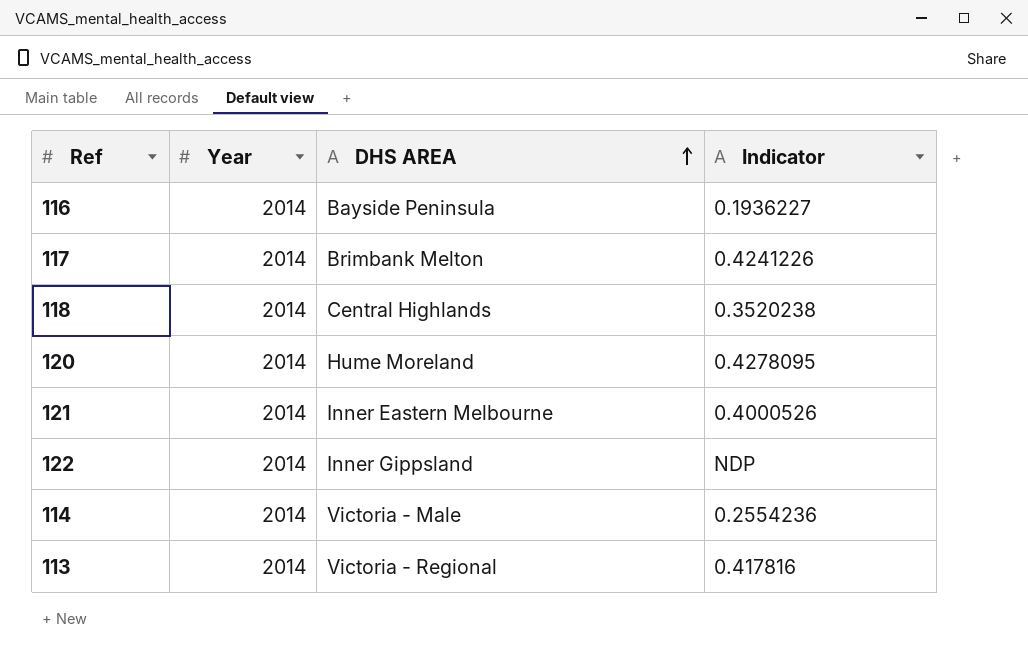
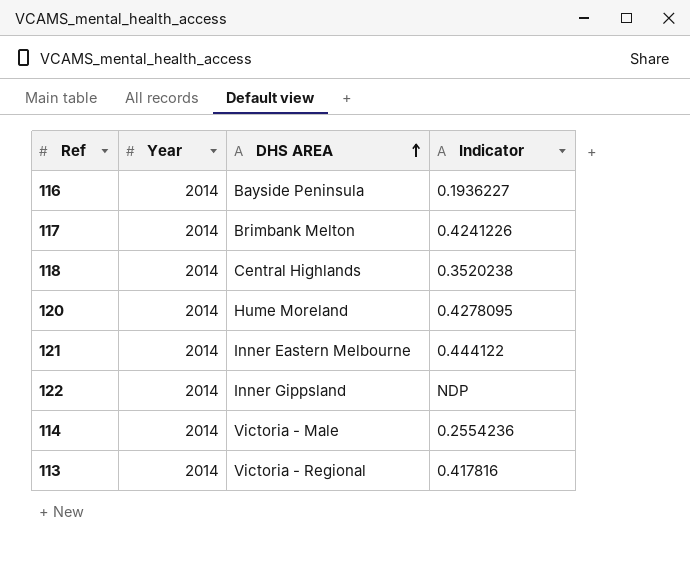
121 | Indicator: 0.4000526 -> 0.444122

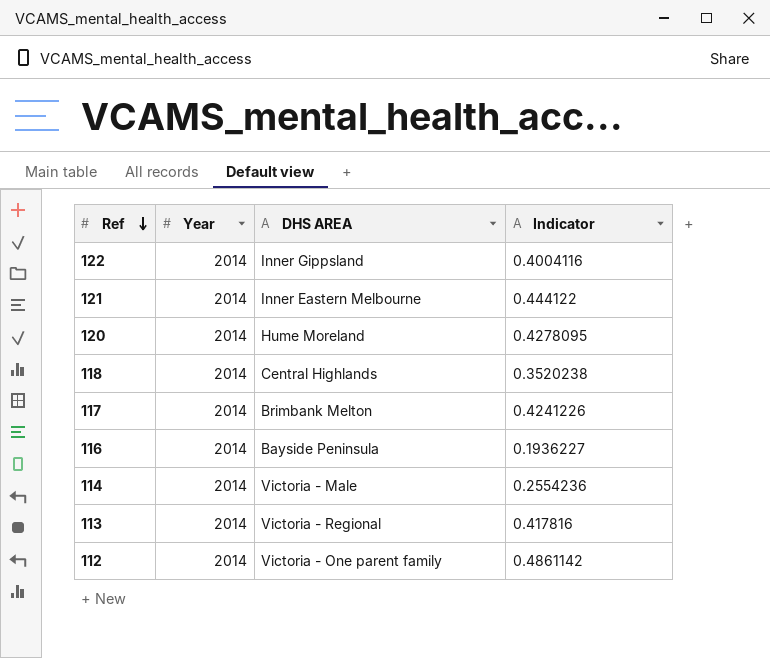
row order: DHS AREA ascending -> Ref descending
122 | Indicator: NDP -> 0.4004116
row 112: none -> 2014 | Victoria - One parent family | 0.4861142

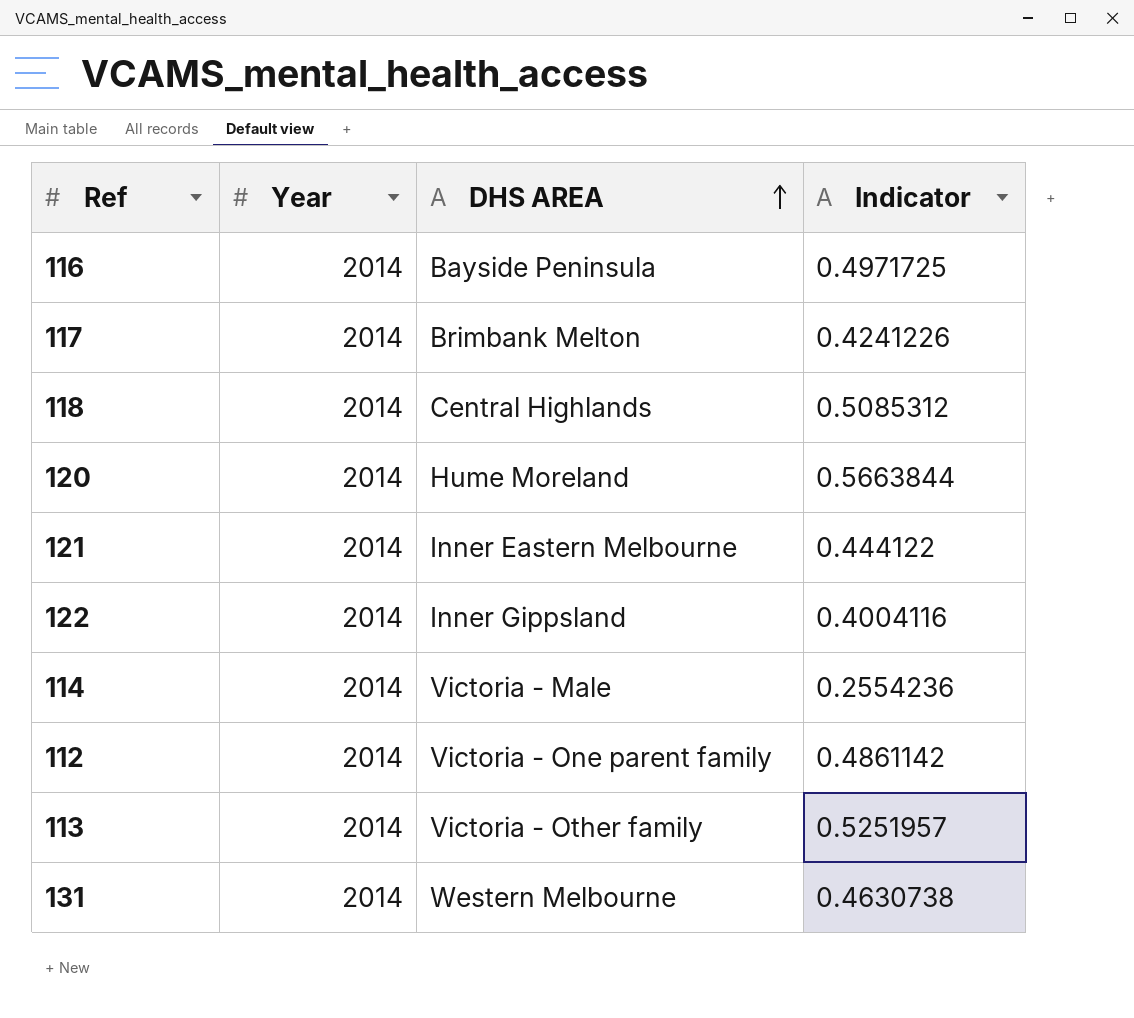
row order: Ref descending -> DHS AREA ascending
116 | Indicator: 0.1936227 -> 0.4971725
118 | Indicator: 0.3520238 -> 0.5085312
120 | Indicator: 0.4278095 -> 0.5663844
113 | DHS AREA: Victoria - Regional -> Victoria - Other family
113 | Indicator: 0.417816 -> 0.5251957
row 131: none -> 2014 | Western Melbourne | 0.4630738

